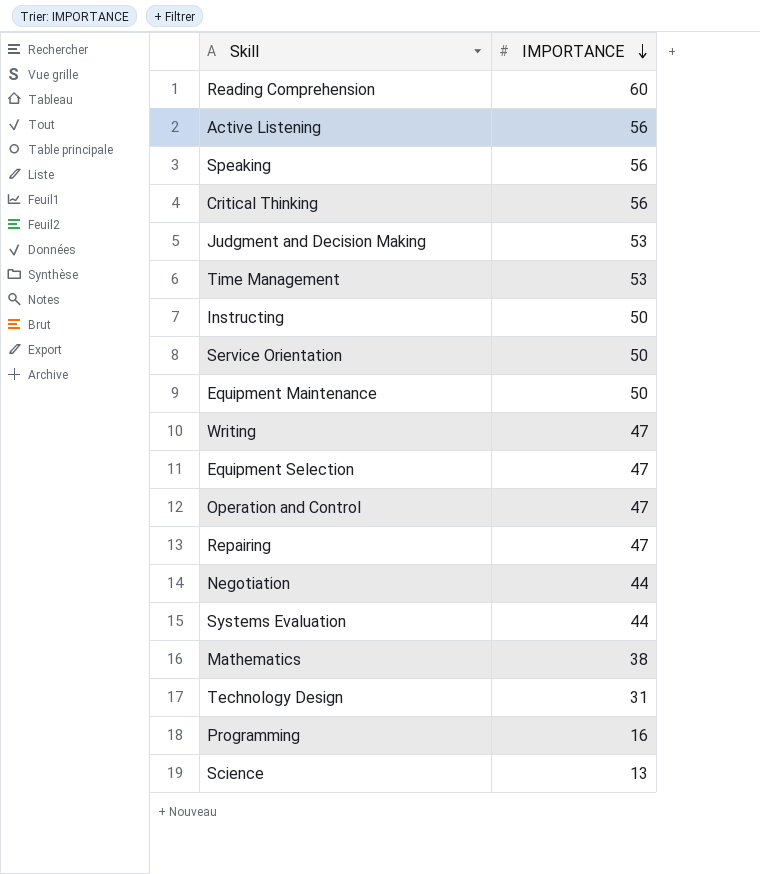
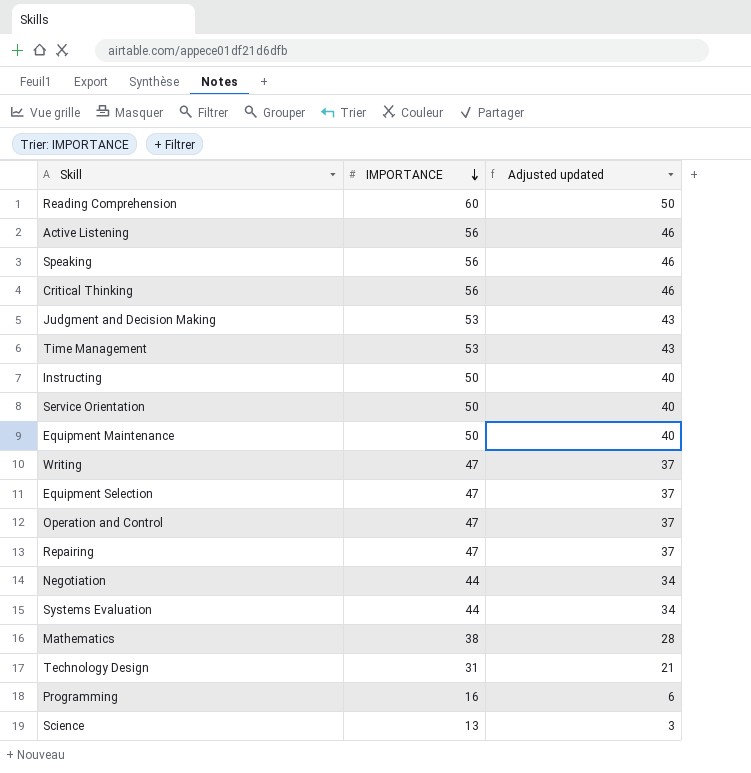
column Adjusted updated | formula: none -> [IMPORTANCE] - 10

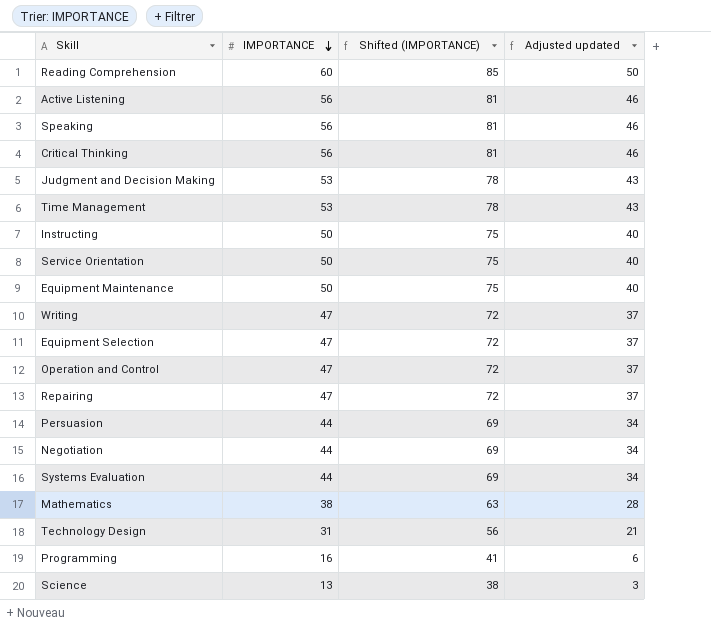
column Shifted (IMPORTANCE) | formula: none -> [IMPORTANCE] + 25
row Persuasion: none -> 44 | 69 | 34

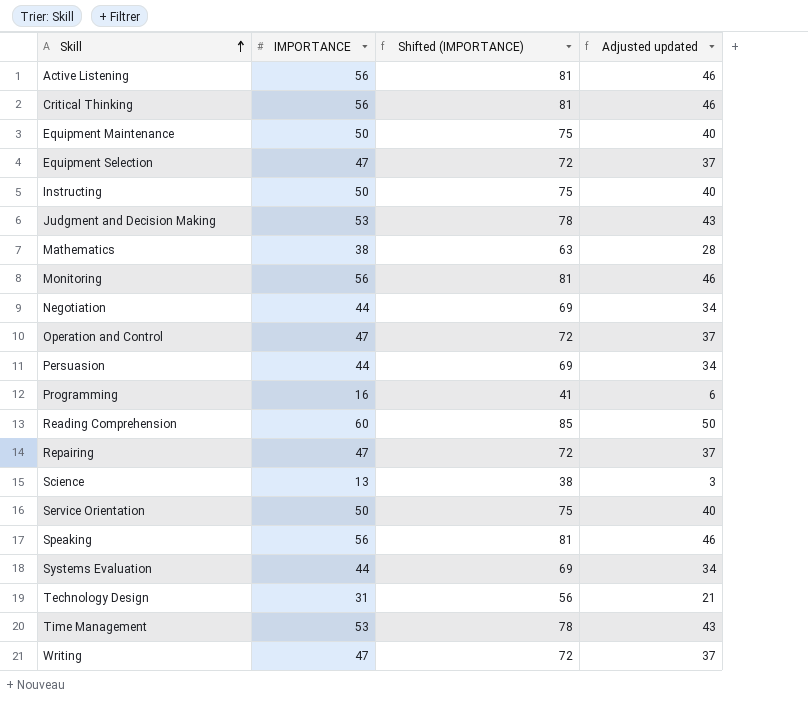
row order: IMPORTANCE descending -> Skill ascending
row Monitoring: none -> 56 | 81 | 46

